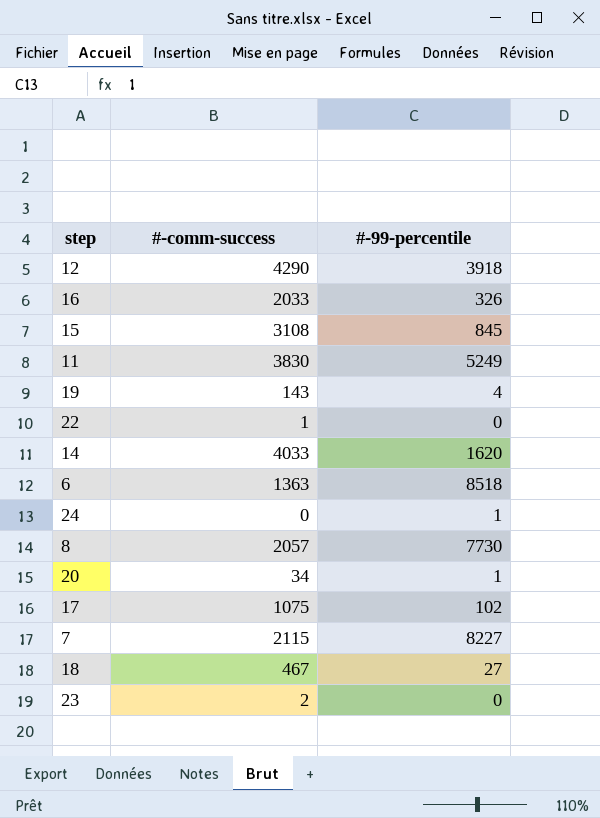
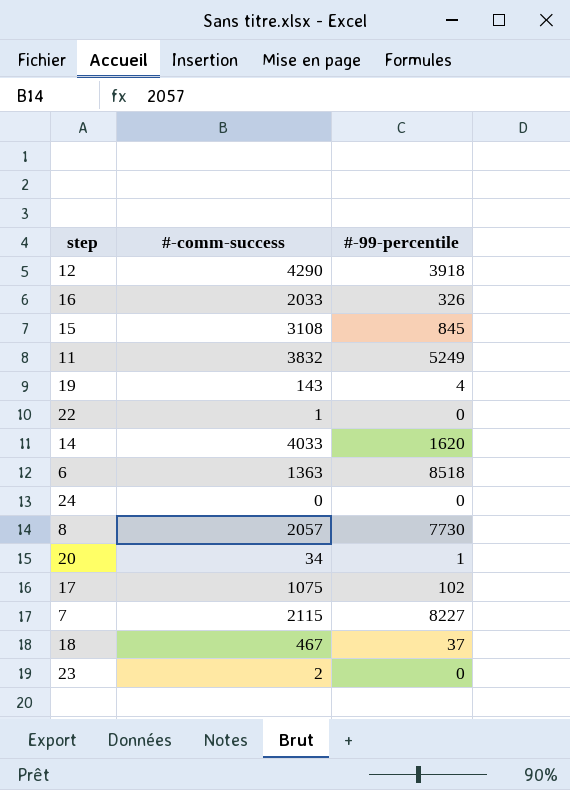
11 | #-comm-success: 3830 -> 3832
24 | #-99-percentile: 1 -> 0
18 | #-99-percentile: 27 -> 37

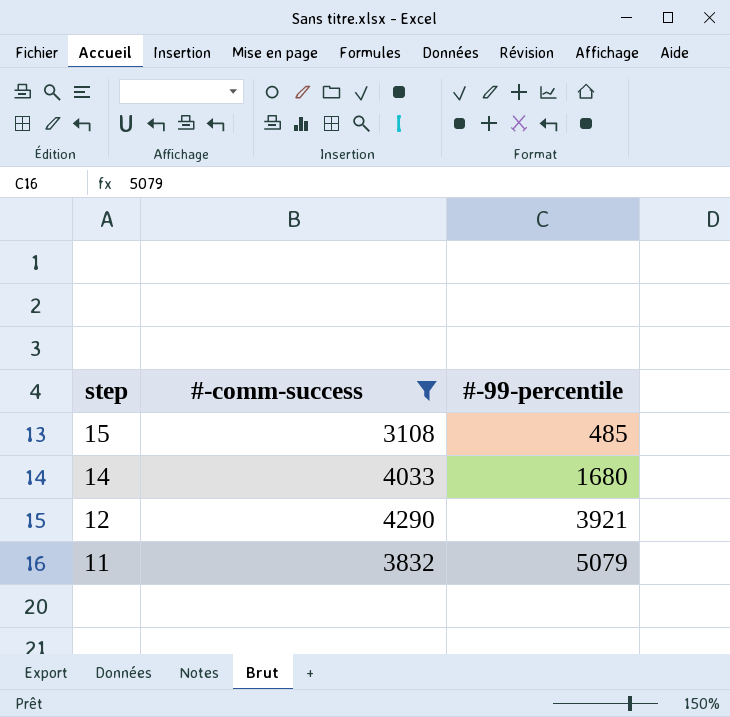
filter: none -> #-comm-success >= 3108
row order: none -> step descending
15 | #-99-percentile: 845 -> 485
14 | #-99-percentile: 1620 -> 1680
12 | #-99-percentile: 3918 -> 3921
11 | #-99-percentile: 5249 -> 5079

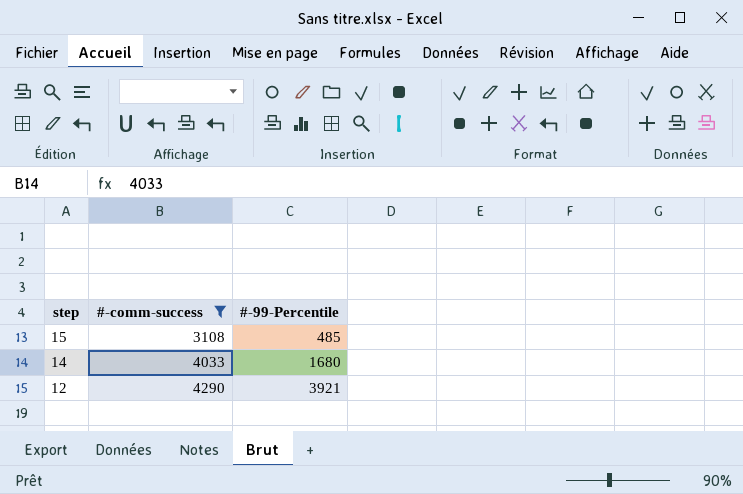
column name: #-99-percentile -> #-99-Percentile
row 11: 3832 | 5079 -> none

